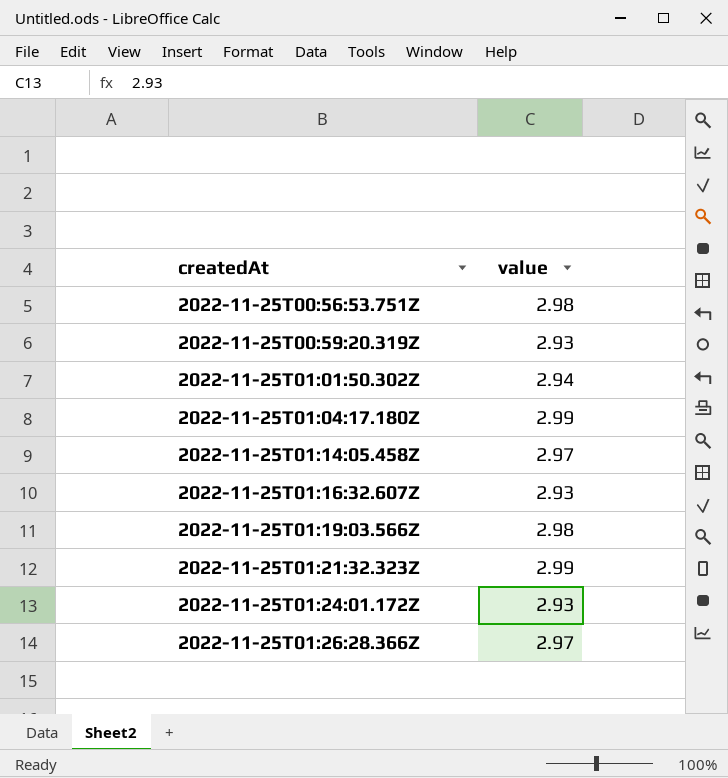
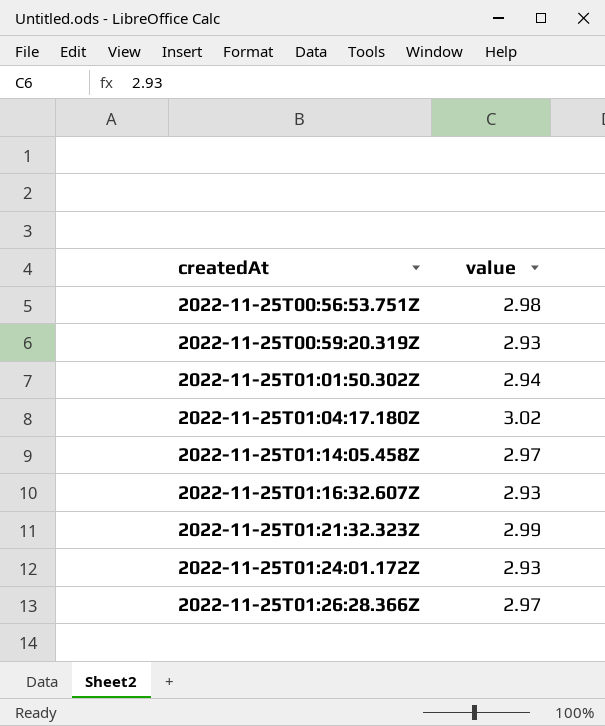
row 2022-11-25T01:19:03.566Z: 2.98 -> none
2022-11-25T01:04:17.180Z | value: 2.99 -> 3.02

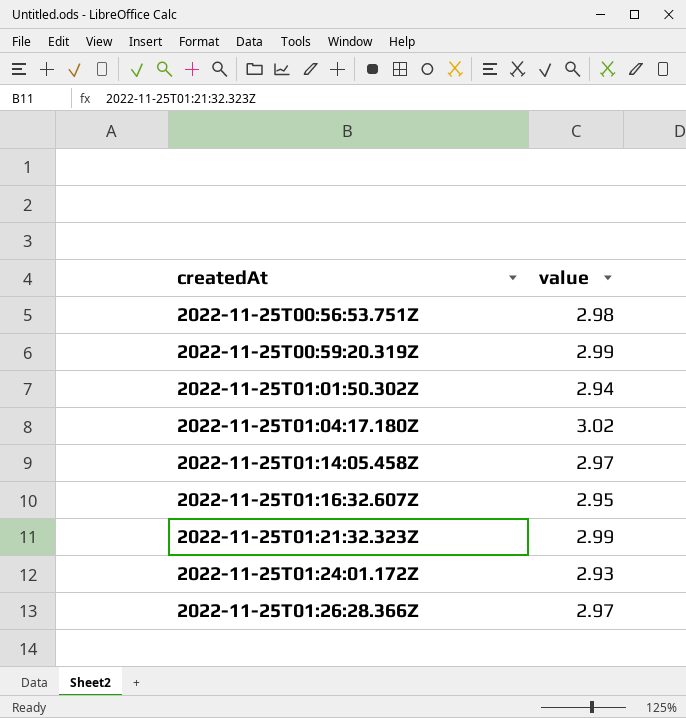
2022-11-25T00:59:20.319Z | value: 2.93 -> 2.99
2022-11-25T01:16:32.607Z | value: 2.93 -> 2.95

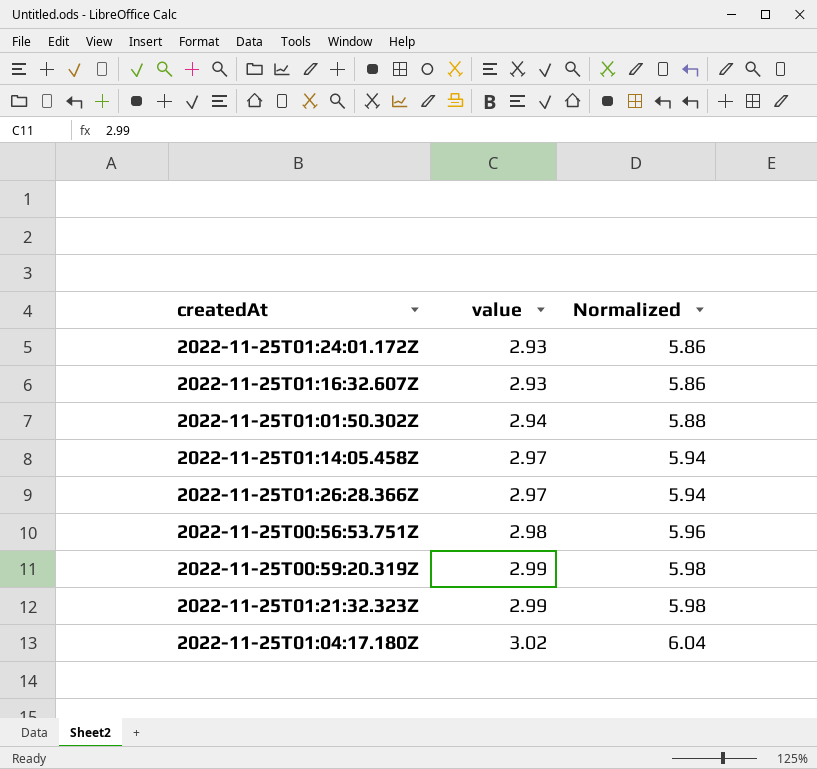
row order: createdAt ascending -> value ascending
column Normalized | formula: none -> [value] * 2
2022-11-25T01:16:32.607Z | value: 2.95 -> 2.93

